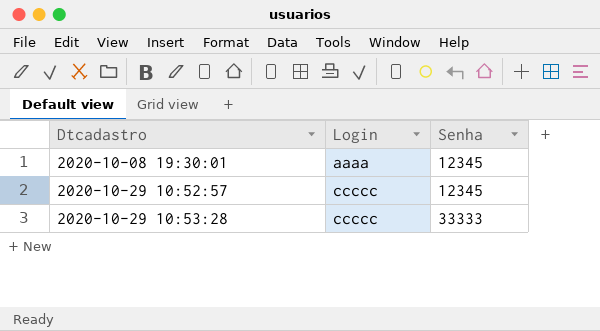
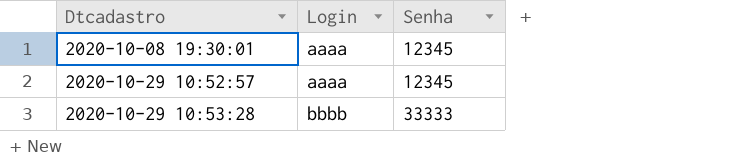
2020-10-29 10:52:57 | Login: ccccc -> aaaa
2020-10-29 10:53:28 | Login: ccccc -> bbbb

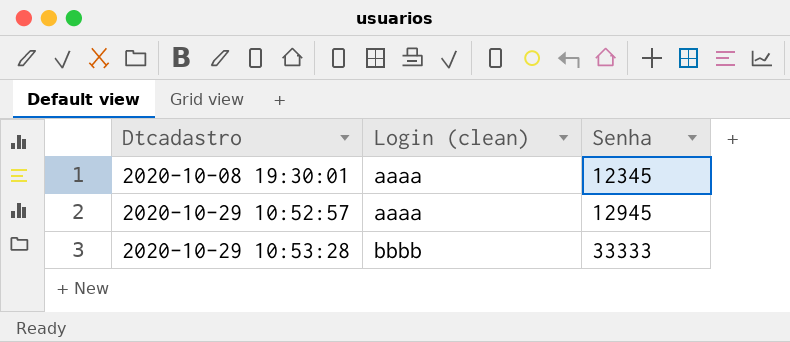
column name: Login -> Login (clean)
2020-10-29 10:52:57 | Senha: 12345 -> 12945

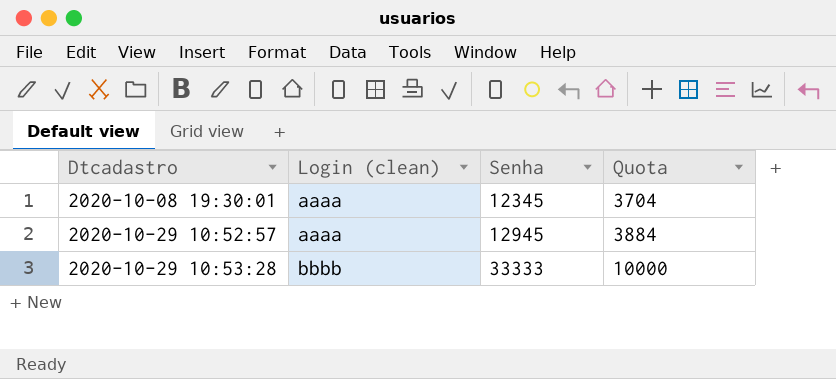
column Quota | formula: none -> [Senha] * 0.3

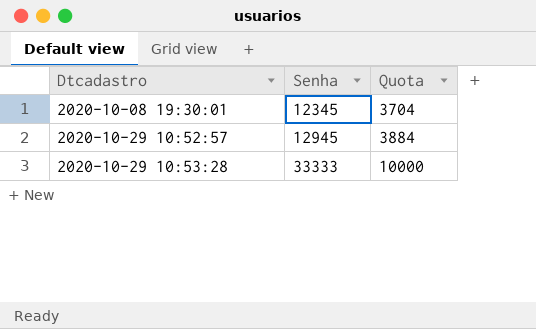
column Login (clean) | position: 2 -> none

